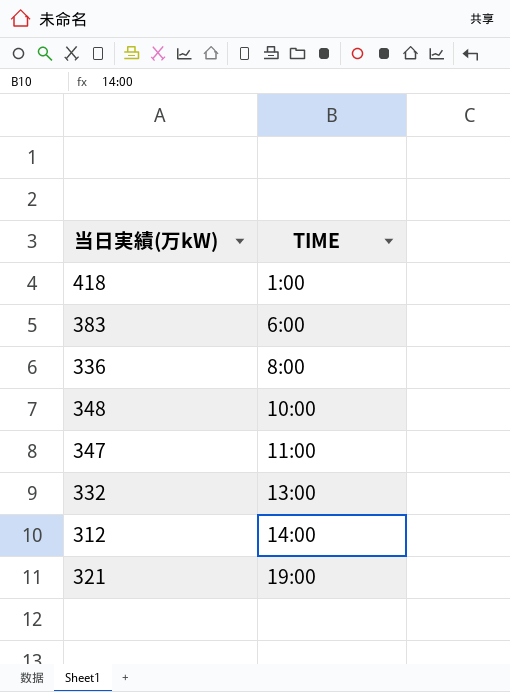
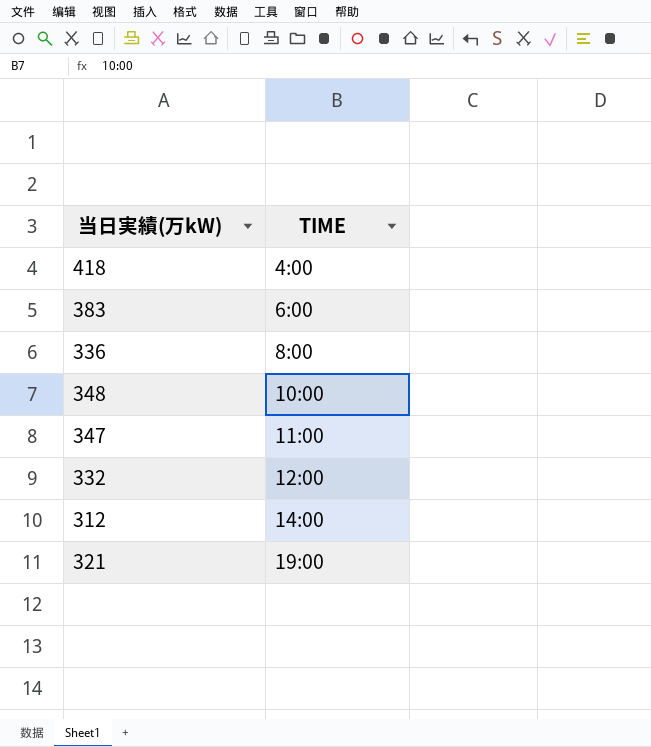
418 | TIME: 1:00 -> 4:00
332 | TIME: 13:00 -> 12:00

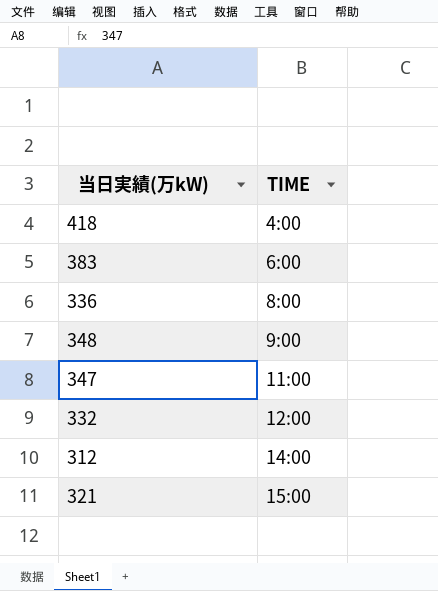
348 | TIME: 10:00 -> 9:00
321 | TIME: 19:00 -> 15:00

